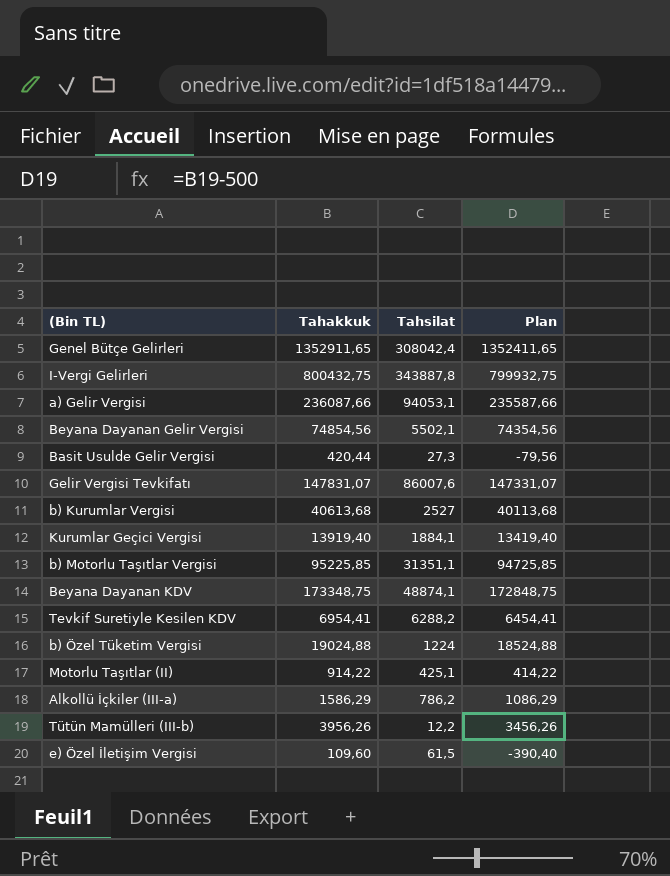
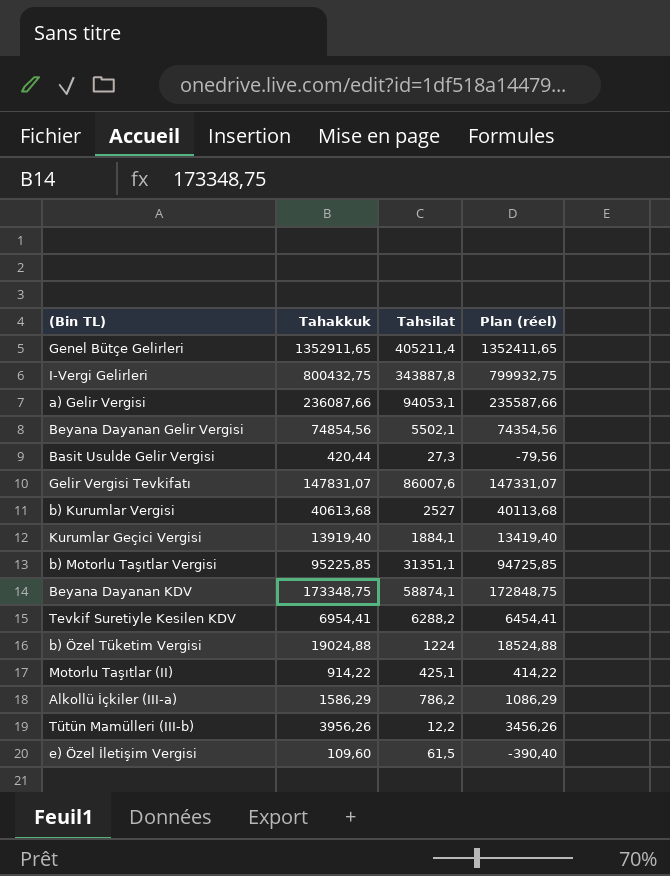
column name: Plan -> Plan (réel)
Genel Bütçe Gelirleri | Tahsilat: 308042,4 -> 405211,4
Beyana Dayanan KDV | Tahsilat: 48874,1 -> 58874,1

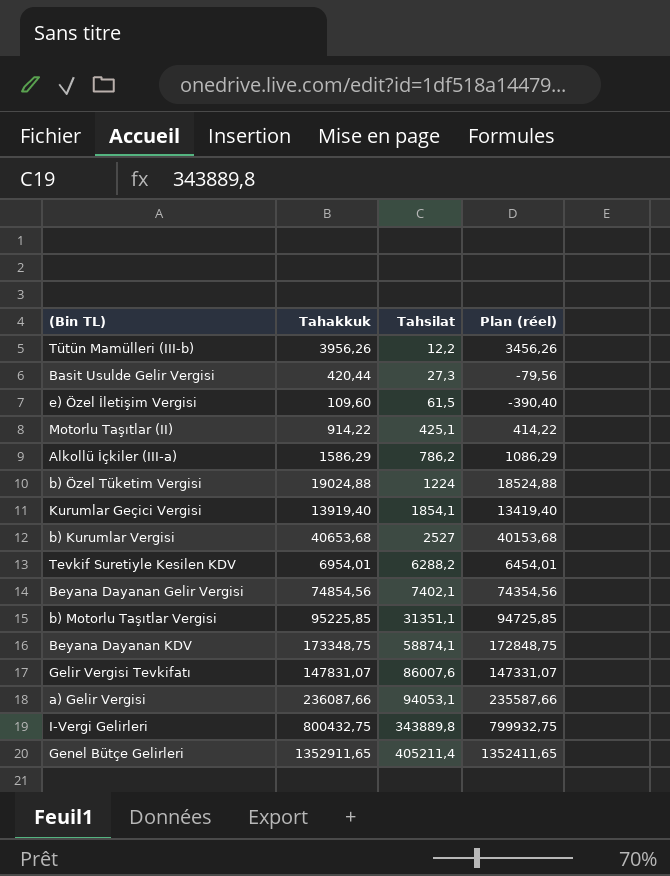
row order: none -> Tahsilat ascending
Kurumlar Geçici Vergisi | Tahsilat: 1884,1 -> 1854,1
b) Kurumlar Vergisi | Tahakkuk: 40613,68 -> 40653,68
b) Kurumlar Vergisi | Plan (réel): 40113,68 -> 40153,68
Tevkif Suretiyle Kesilen KDV | Tahakkuk: 6954,41 -> 6954,01
Tevkif Suretiyle Kesilen KDV | Plan (réel): 6454,41 -> 6454,01
Beyana Dayanan Gelir Vergisi | Tahsilat: 5502,1 -> 7402,1
I-Vergi Gelirleri | Tahsilat: 343887,8 -> 343889,8

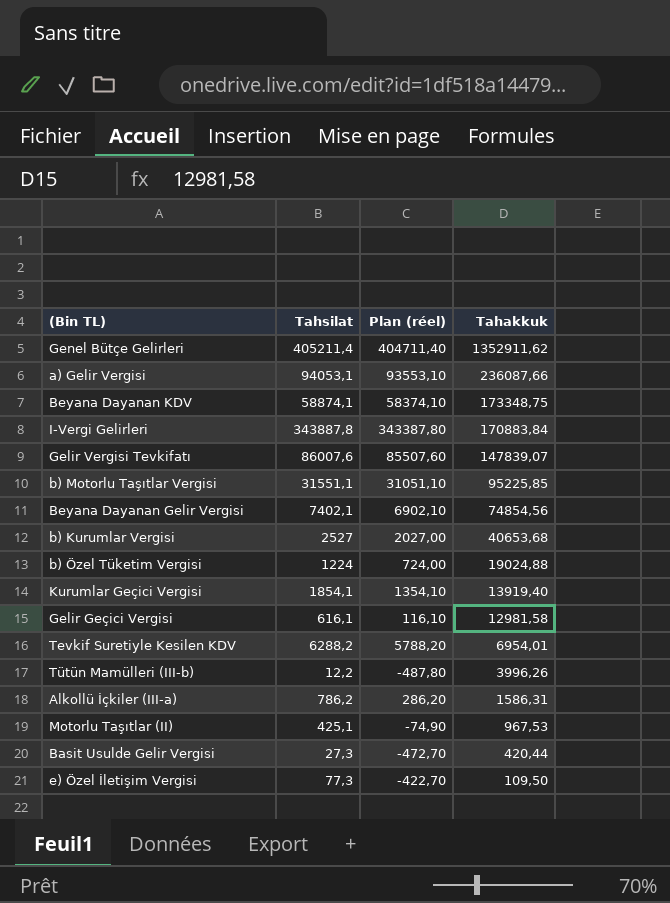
row order: Tahsilat ascending -> Tahakkuk descending
column Plan (réel) | formula: [Tahakkuk] - 500 -> [Tahsilat] - 500
column Tahakkuk | position: 2 -> 4
Genel Bütçe Gelirleri | Tahakkuk: 1352911,65 -> 1352911,62
I-Vergi Gelirleri | Tahsilat: 343889,8 -> 343887,8
I-Vergi Gelirleri | Tahakkuk: 800432,75 -> 170883,84
Gelir Vergisi Tevkifatı | Tahakkuk: 147831,07 -> 147839,07
b) Motorlu Taşıtlar Vergisi | Tahsilat: 31351,1 -> 31551,1
row Gelir Geçici Vergisi: none -> 616,1 | 116,10 | 12981,58
Tütün Mamülleri (III-b) | Tahakkuk: 3956,26 -> 3996,26
Alkollü İçkiler (III-a) | Tahakkuk: 1586,29 -> 1586,31
Motorlu Taşıtlar (II) | Tahakkuk: 914,22 -> 967,53
e) Özel İletişim Vergisi | Tahsilat: 61,5 -> 77,3
e) Özel İletişim Vergisi | Tahakkuk: 109,60 -> 109,50

